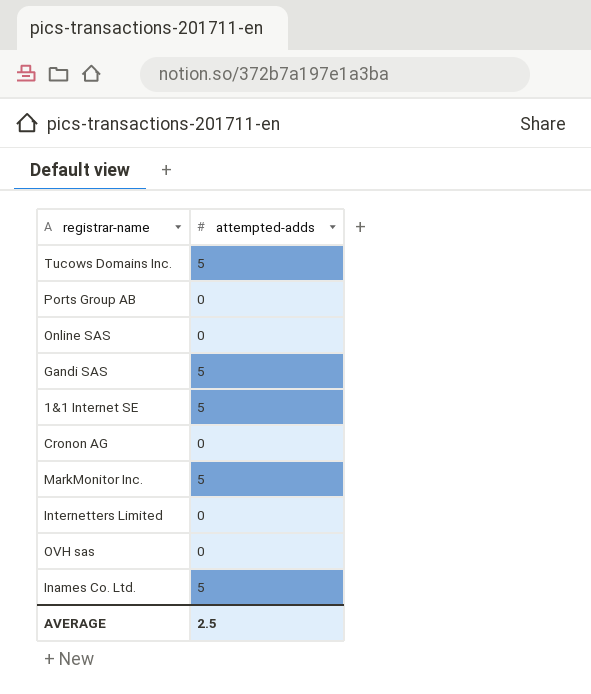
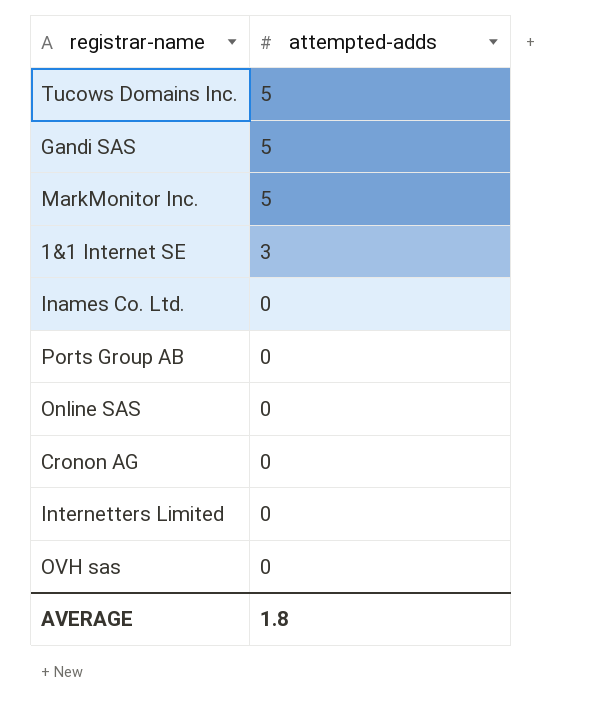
row order: none -> attempted-adds descending
1&1 Internet SE | attempted-adds: 5 -> 3
Inames Co. Ltd. | attempted-adds: 5 -> 0
AVERAGE | attempted-adds: 2.5 -> 1.8

